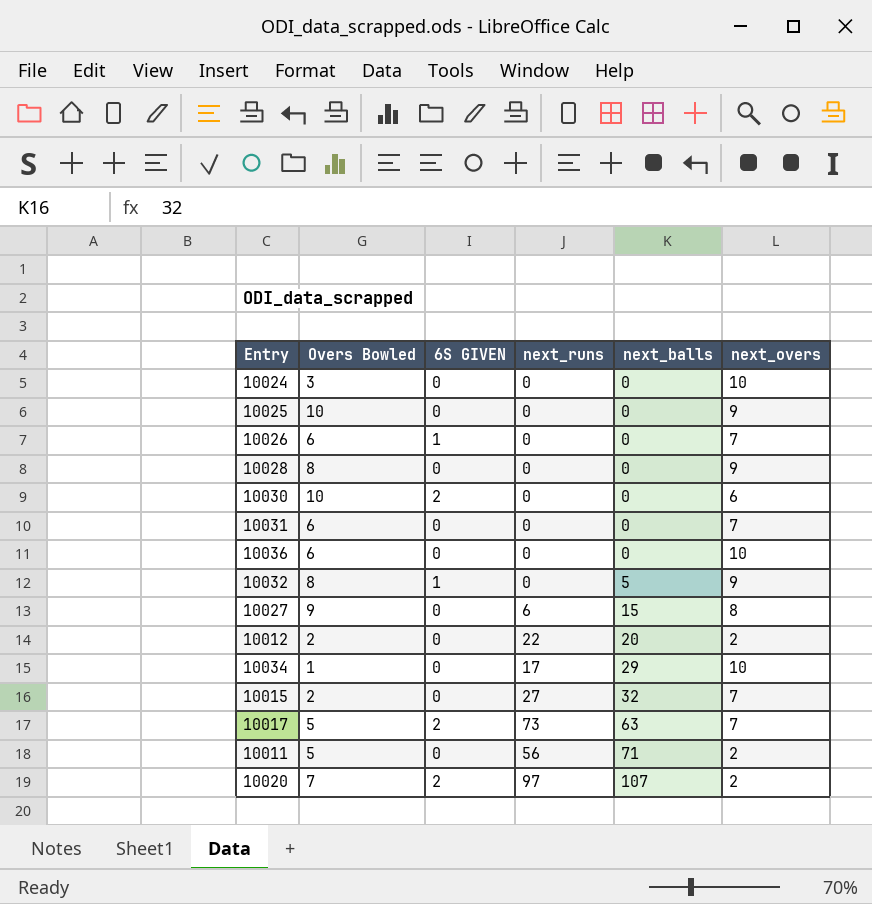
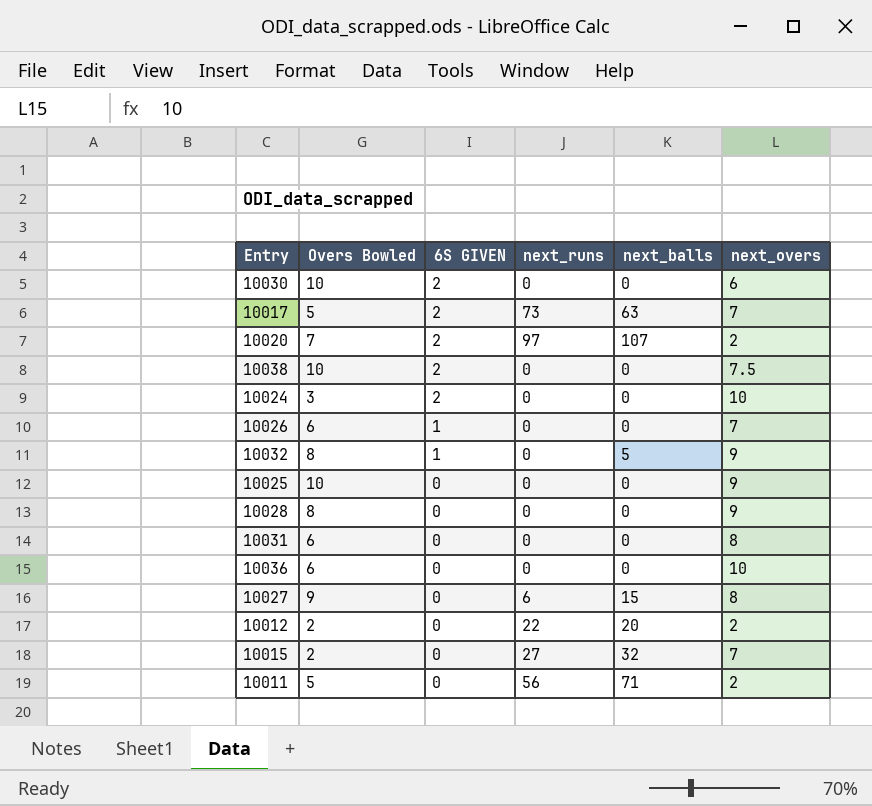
row order: next_balls ascending -> 6S GIVEN descending
row 10034: 1 | 0 | 17 | 29 | 10 -> none
row 10038: none -> 10 | 2 | 0 | 0 | 7.5
10024 | 6S GIVEN: 0 -> 2
10031 | next_overs: 7 -> 8

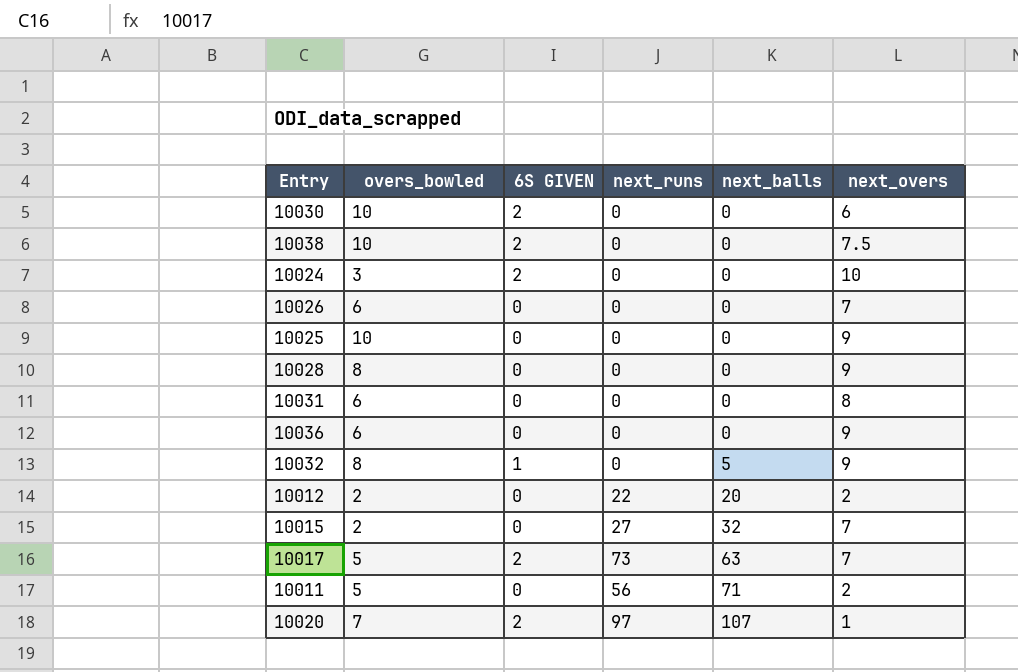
row order: 6S GIVEN descending -> next_balls ascending
column name: Overs Bowled -> overs_bowled
row 10027: 9 | 0 | 6 | 15 | 8 -> none
10026 | 6S GIVEN: 1 -> 0
10036 | next_overs: 10 -> 9
10020 | next_overs: 2 -> 1

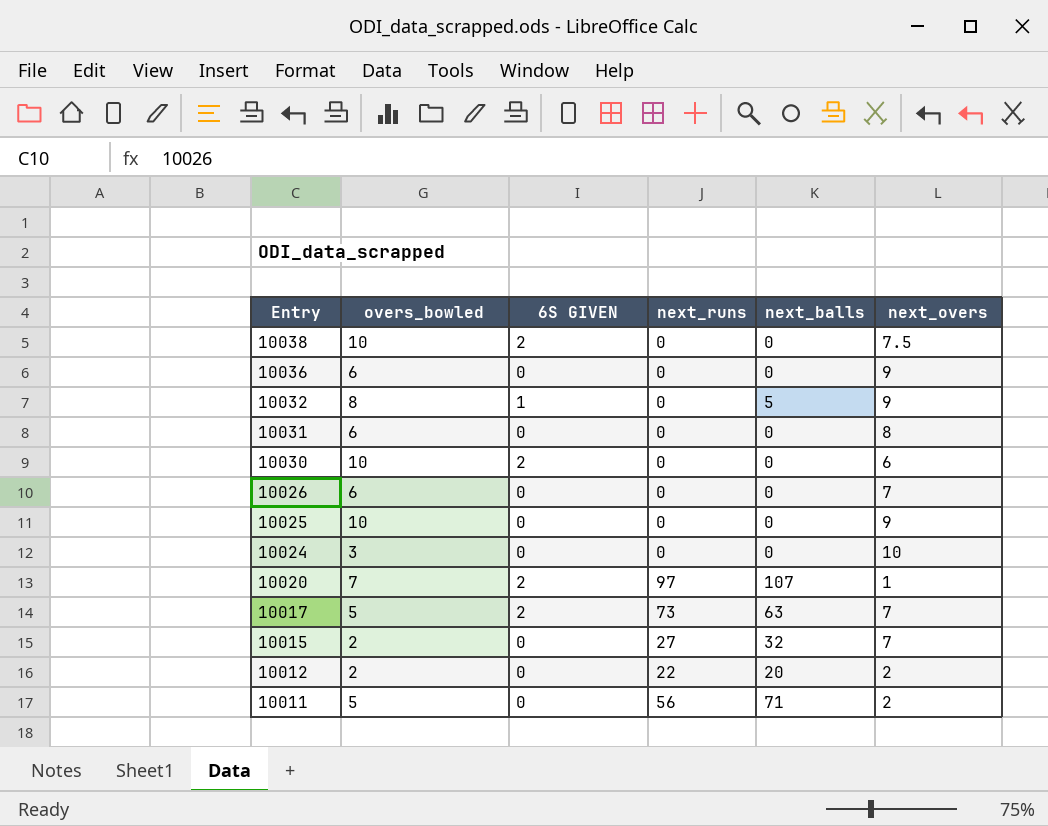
row order: next_balls ascending -> Entry descending
row 10028: 8 | 0 | 0 | 0 | 9 -> none
10024 | 6S GIVEN: 2 -> 0

